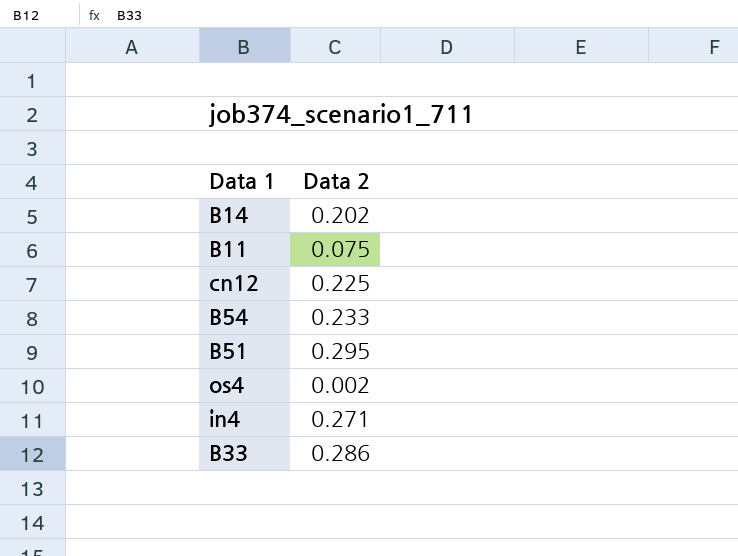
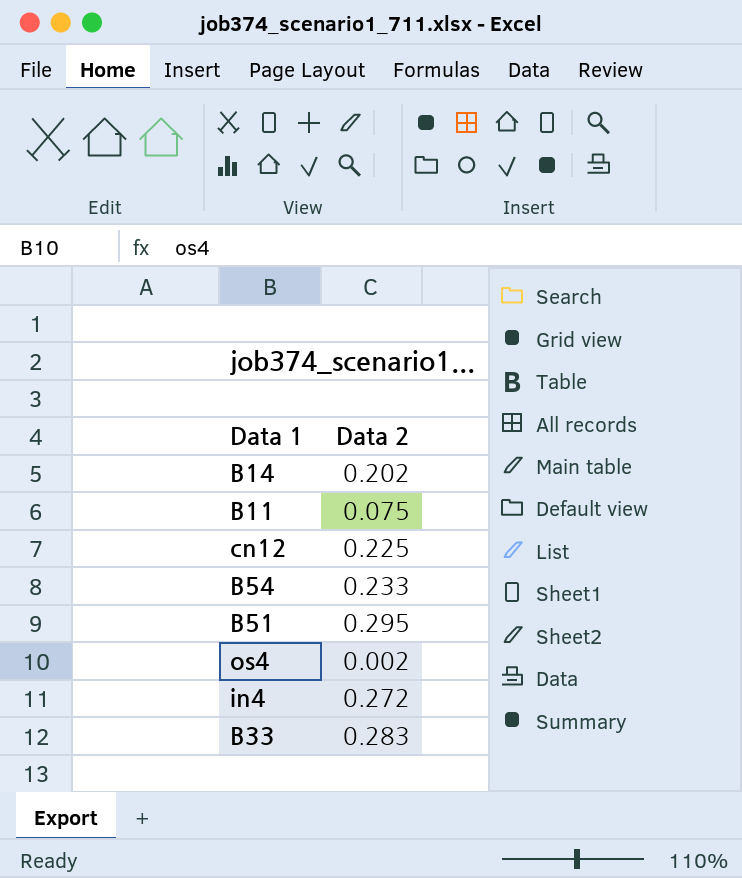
in4 | Data 2: 0.271 -> 0.272
B33 | Data 2: 0.286 -> 0.283

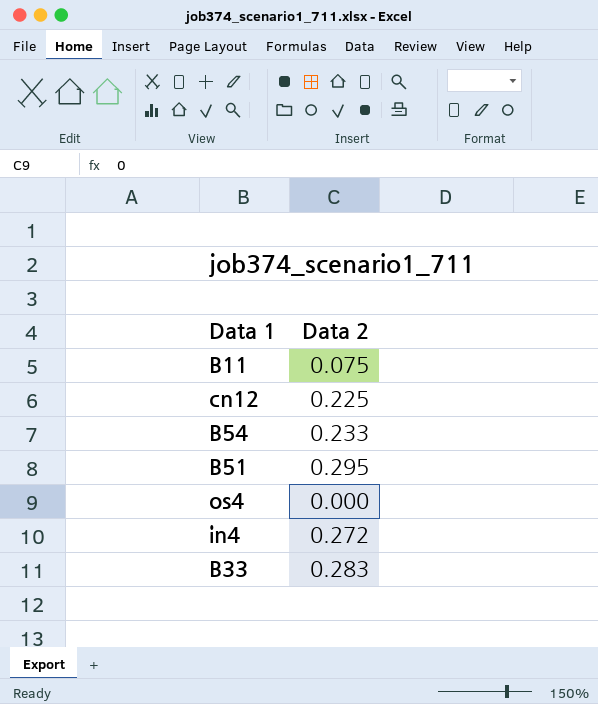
row B14: 0.202 -> none
os4 | Data 2: 0.002 -> 0.000

